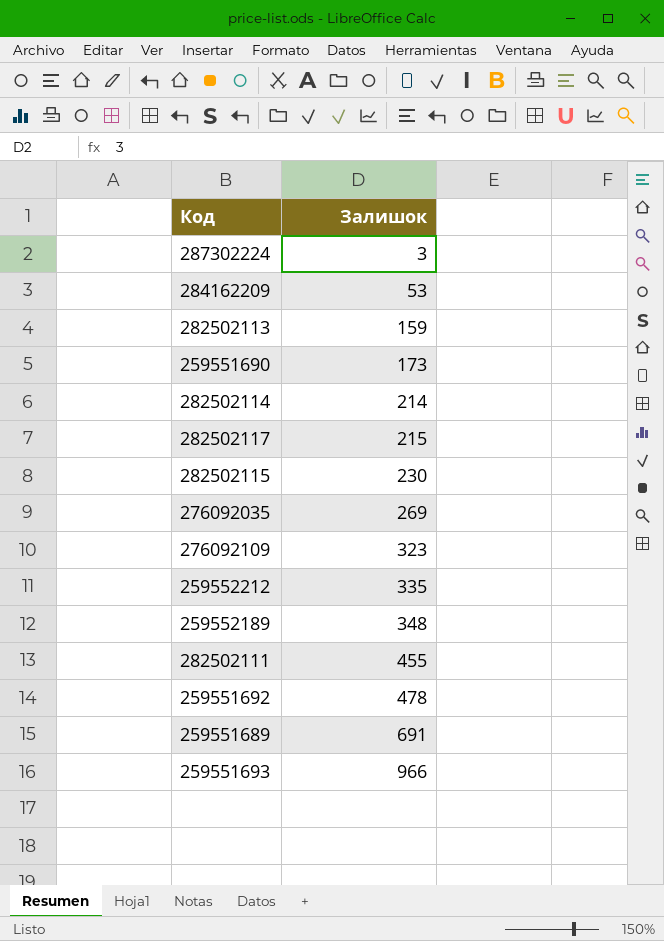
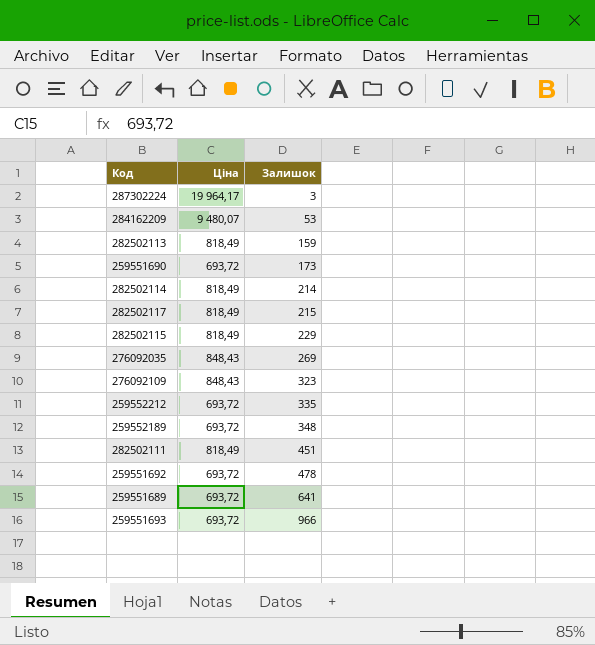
column Ціна | position: none -> 2
282502115 | Залишок: 230 -> 229
282502111 | Залишок: 455 -> 451
259551689 | Залишок: 691 -> 641

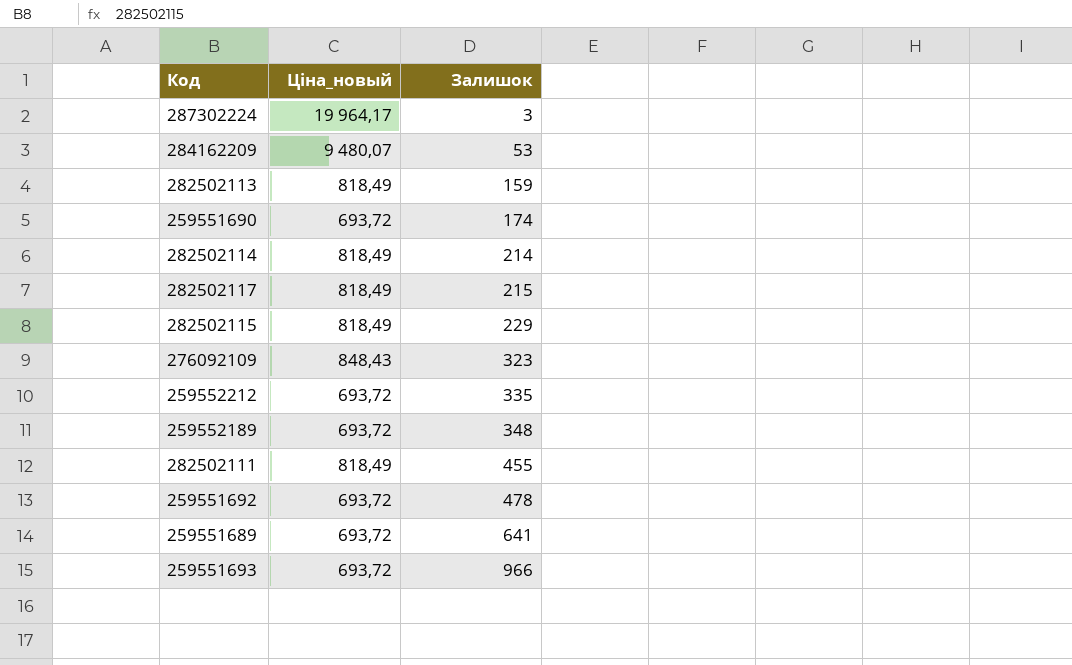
column name: Ціна -> Ціна_новый
row 276092035: 848,43 | 269 -> none
259551690 | Залишок: 173 -> 174
282502111 | Залишок: 451 -> 455

